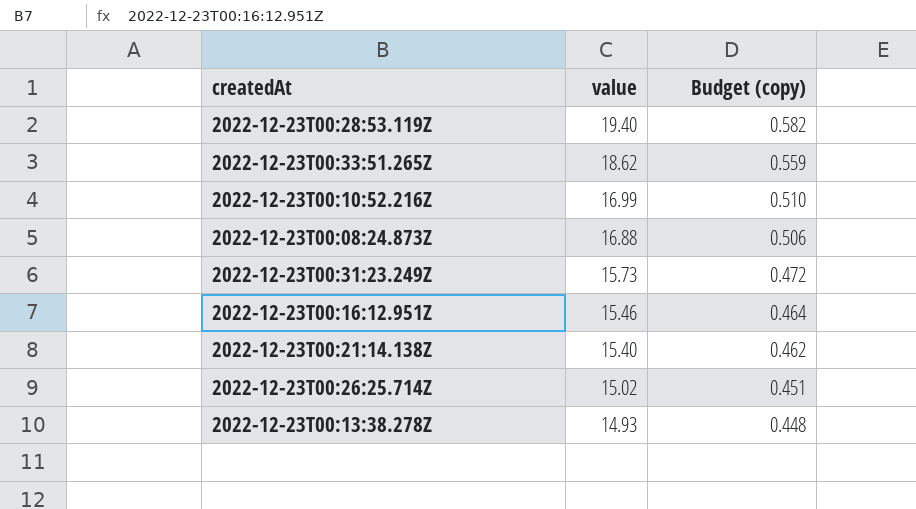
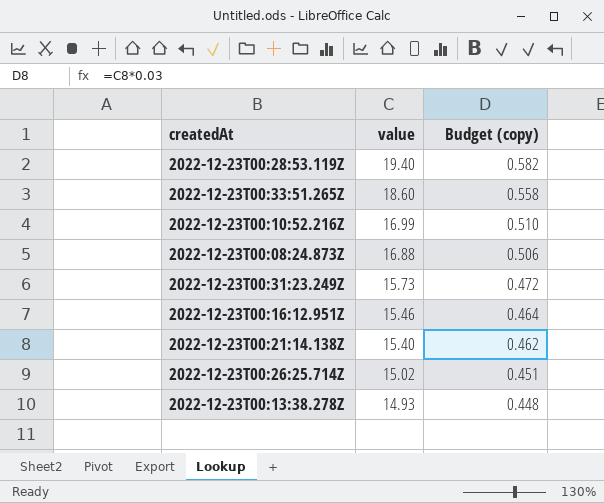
2022-12-23T00:33:51.265Z | value: 18.62 -> 18.60
2022-12-23T00:33:51.265Z | Budget (copy): 0.559 -> 0.558

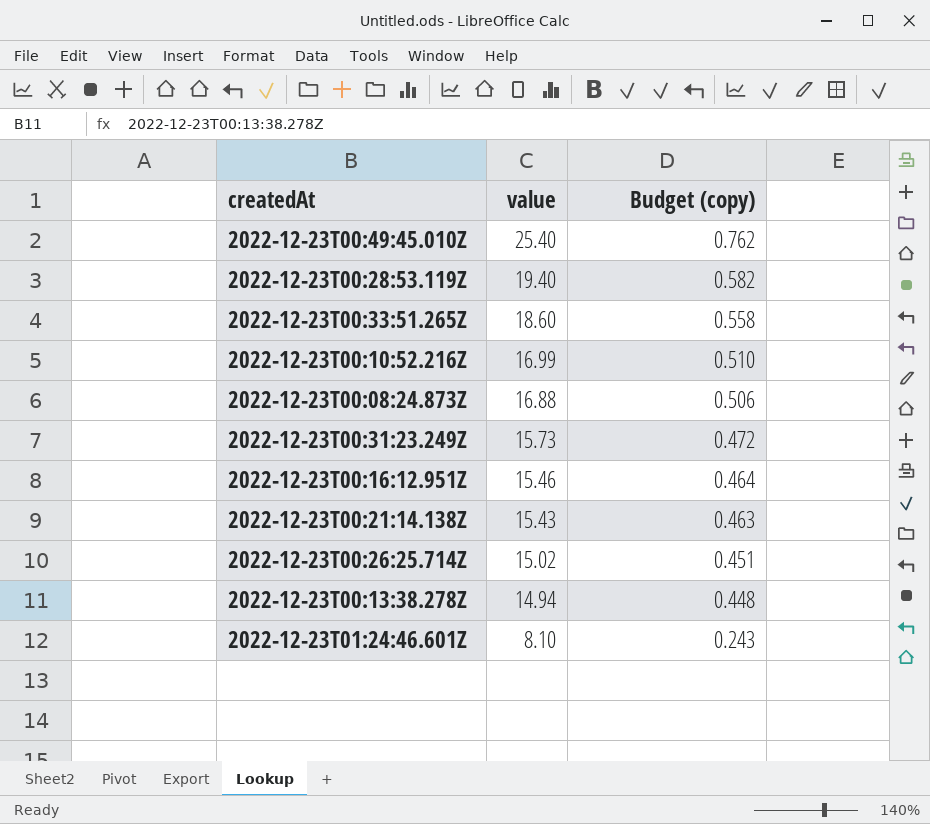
row 2022-12-23T00:49:45.010Z: none -> 25.40 | 0.762
2022-12-23T00:21:14.138Z | value: 15.40 -> 15.43
2022-12-23T00:21:14.138Z | Budget (copy): 0.462 -> 0.463
2022-12-23T00:13:38.278Z | value: 14.93 -> 14.94
row 2022-12-23T01:24:46.601Z: none -> 8.10 | 0.243

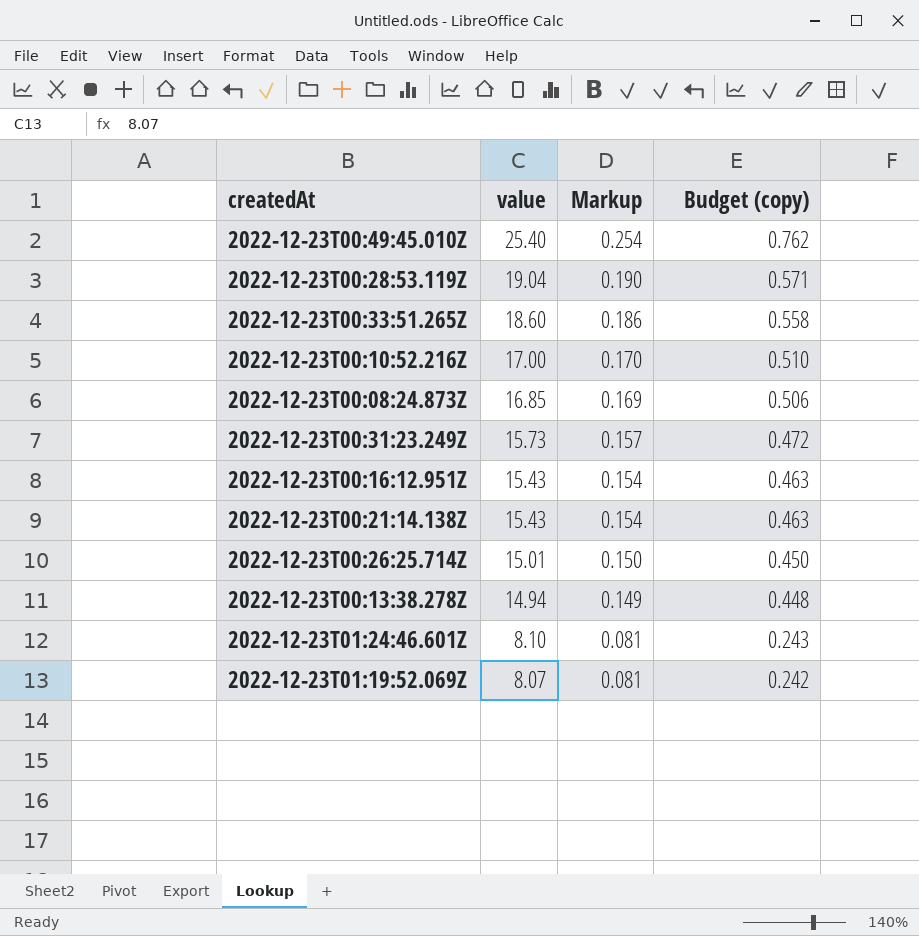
column Markup | formula: none -> [value] * 0.01
2022-12-23T00:28:53.119Z | value: 19.40 -> 19.04
2022-12-23T00:28:53.119Z | Budget (copy): 0.582 -> 0.571
2022-12-23T00:10:52.216Z | value: 16.99 -> 17.00
2022-12-23T00:08:24.873Z | value: 16.88 -> 16.85
2022-12-23T00:16:12.951Z | value: 15.46 -> 15.43
2022-12-23T00:16:12.951Z | Budget (copy): 0.464 -> 0.463
2022-12-23T00:26:25.714Z | value: 15.02 -> 15.01
2022-12-23T00:26:25.714Z | Budget (copy): 0.451 -> 0.450
row 2022-12-23T01:19:52.069Z: none -> 8.07 | 0.081 | 0.242

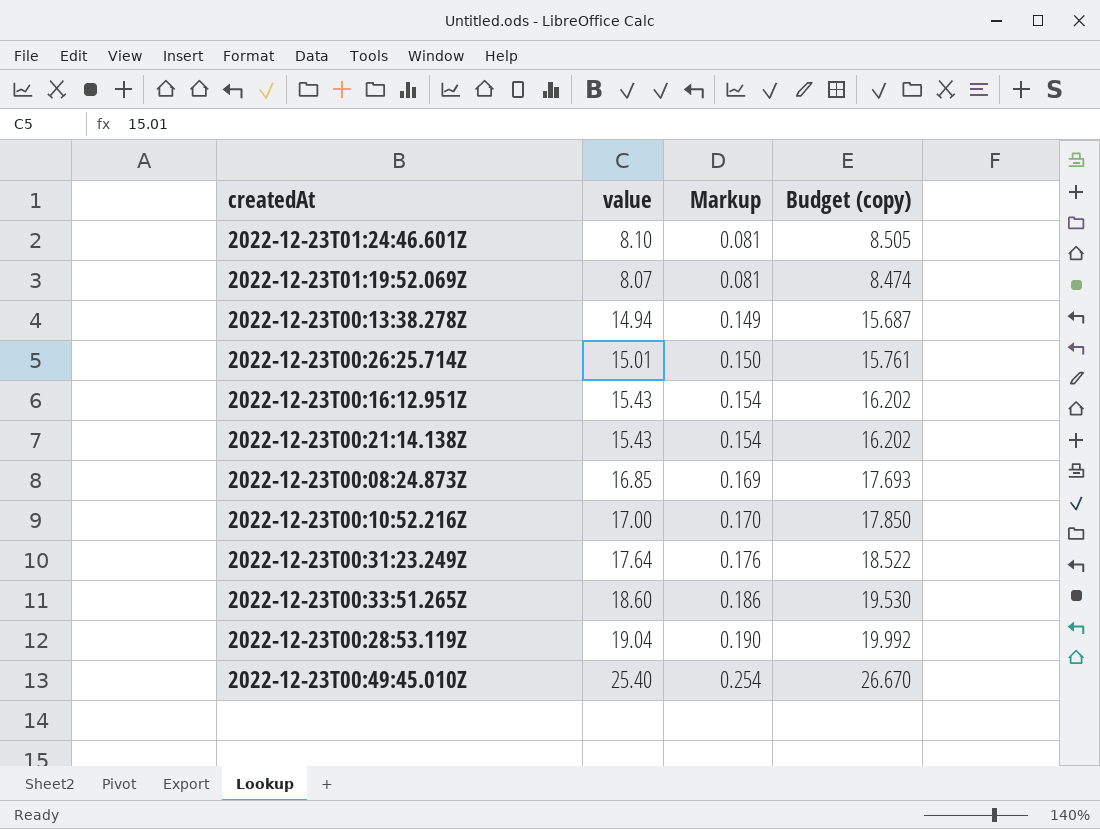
row order: value descending -> Markup ascending
column Budget (copy) | formula: [value] * 0.03 -> [value] * 1.05
2022-12-23T00:31:23.249Z | value: 15.73 -> 17.64
2022-12-23T00:31:23.249Z | Markup: 0.157 -> 0.176

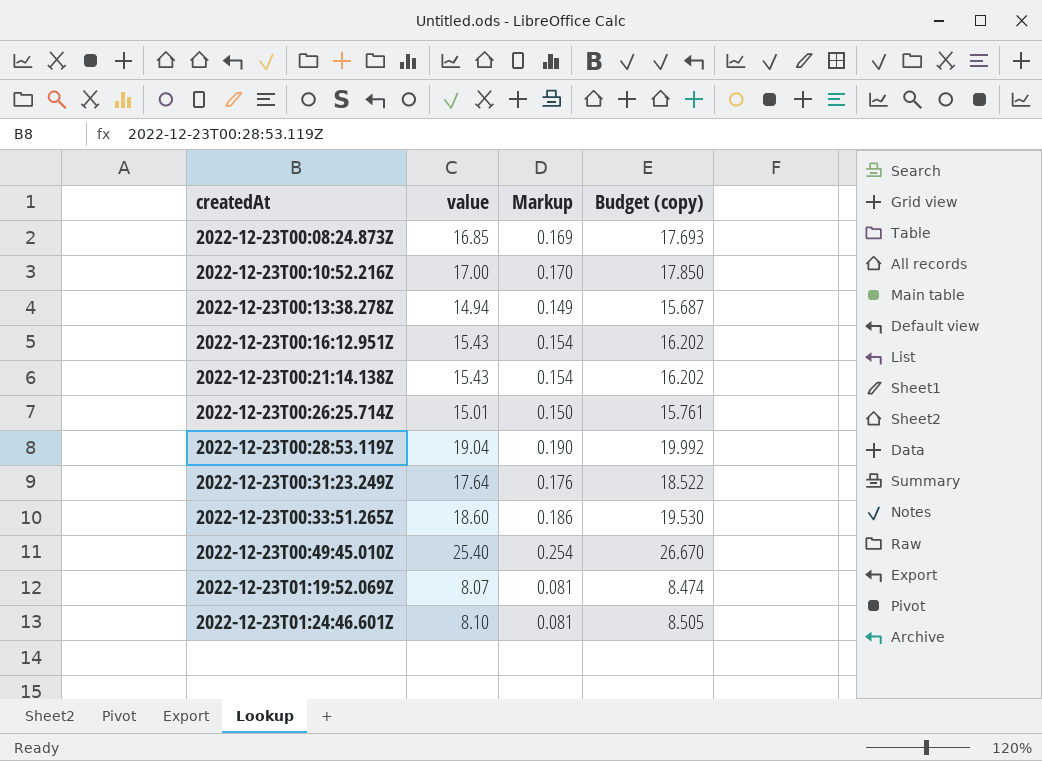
row order: Markup ascending -> createdAt ascending

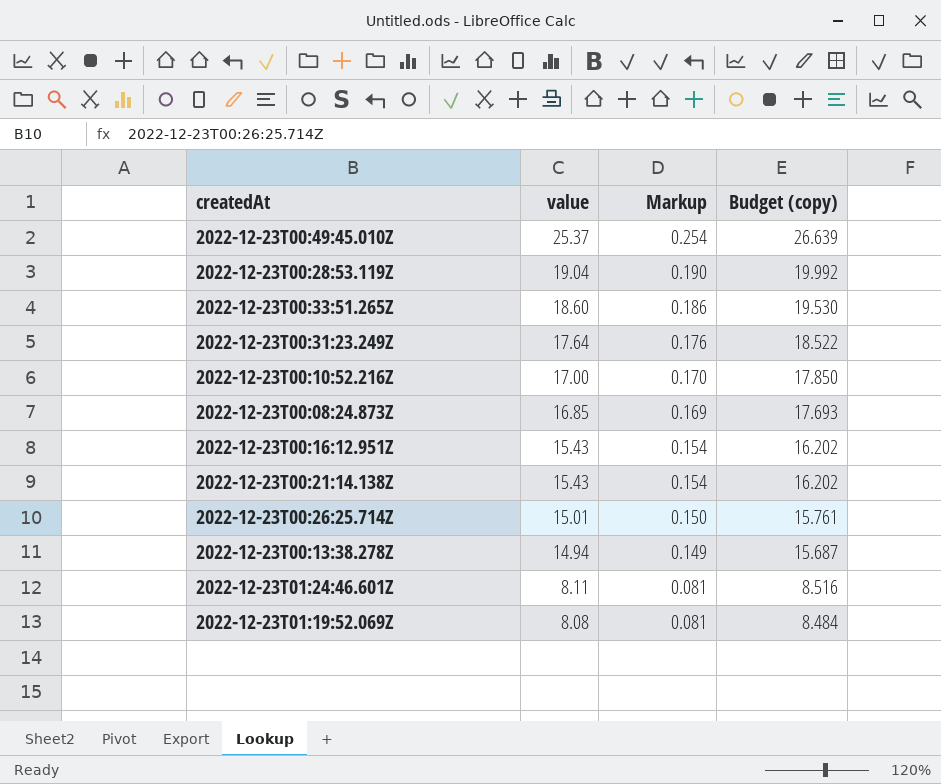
row order: createdAt ascending -> value descending
2022-12-23T00:49:45.010Z | value: 25.40 -> 25.37
2022-12-23T00:49:45.010Z | Budget (copy): 26.670 -> 26.639
2022-12-23T01:24:46.601Z | value: 8.10 -> 8.11
2022-12-23T01:24:46.601Z | Budget (copy): 8.505 -> 8.516
2022-12-23T01:19:52.069Z | value: 8.07 -> 8.08
2022-12-23T01:19:52.069Z | Budget (copy): 8.474 -> 8.484

